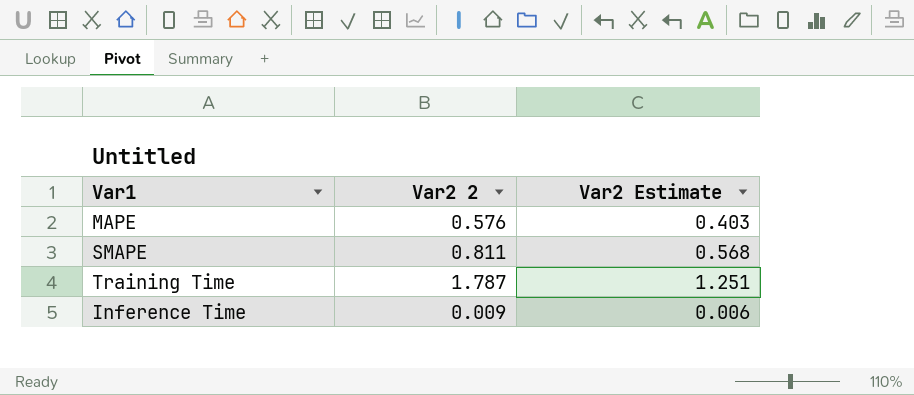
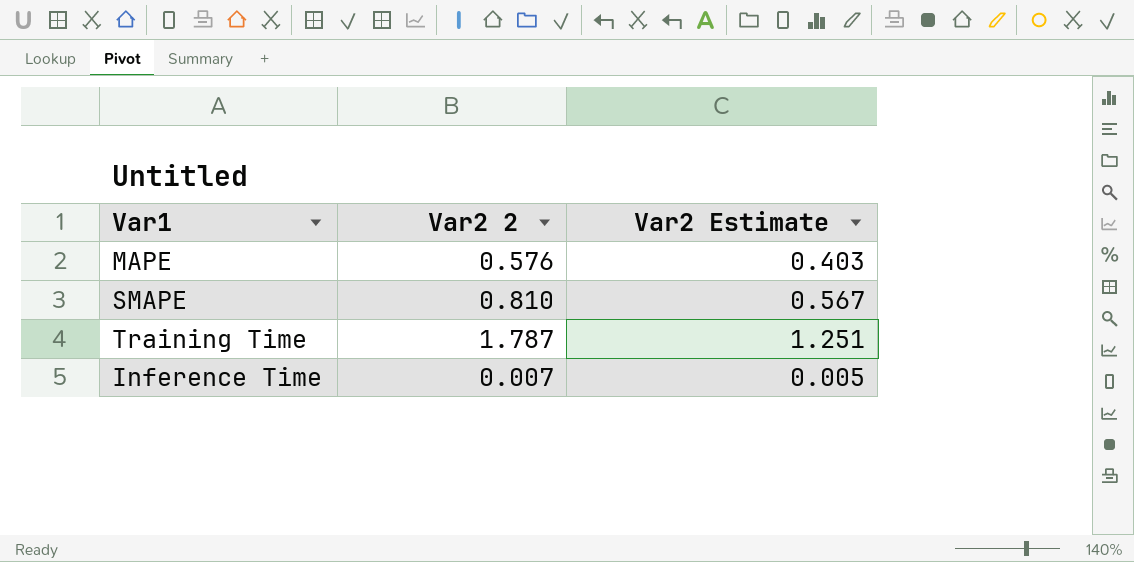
SMAPE | Var2 2: 0.811 -> 0.810
SMAPE | Var2 Estimate: 0.568 -> 0.567
Inference Time | Var2 2: 0.009 -> 0.007
Inference Time | Var2 Estimate: 0.006 -> 0.005

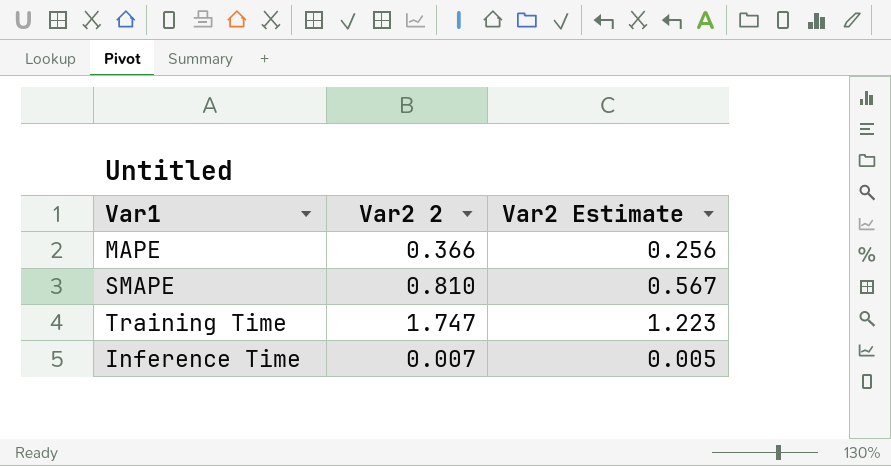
MAPE | Var2 2: 0.576 -> 0.366
MAPE | Var2 Estimate: 0.403 -> 0.256
Training Time | Var2 2: 1.787 -> 1.747
Training Time | Var2 Estimate: 1.251 -> 1.223

